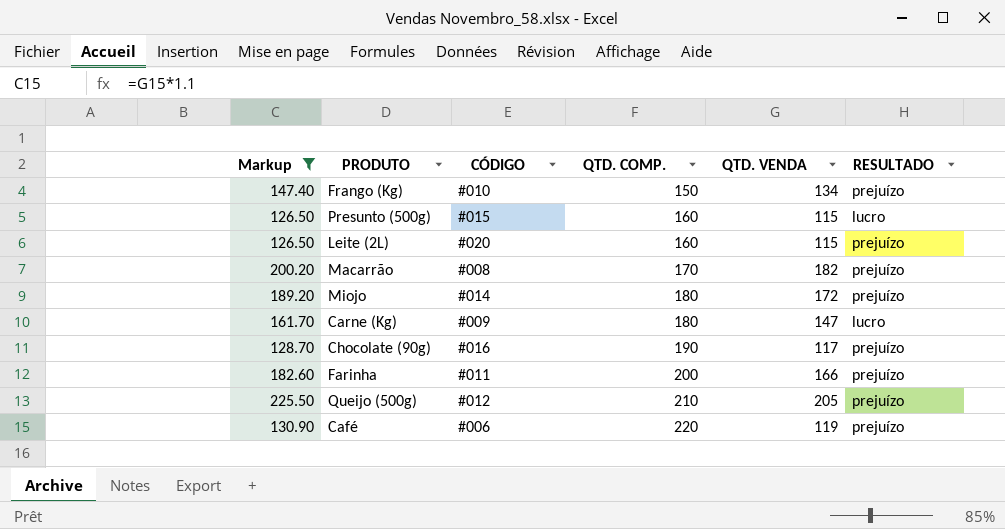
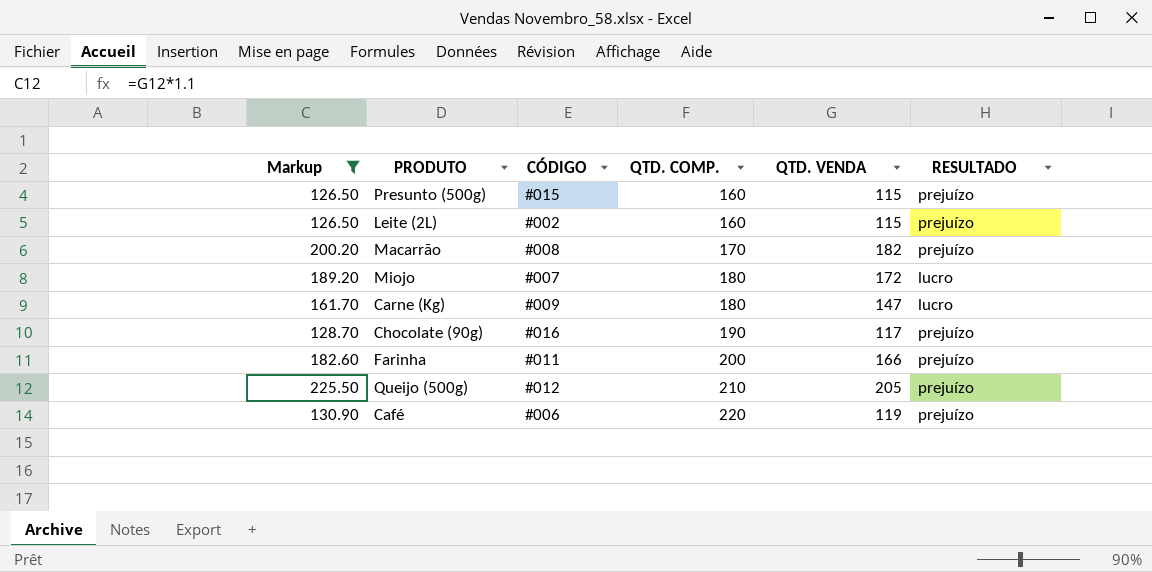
row Frango (Kg): 147.40 | #010 | 150 | 134 | prejuízo -> none
Presunto (500g) | RESULTADO: lucro -> prejuízo
Leite (2L) | CÓDIGO: #020 -> #002
Miojo | CÓDIGO: #014 -> #007
Miojo | RESULTADO: prejuízo -> lucro

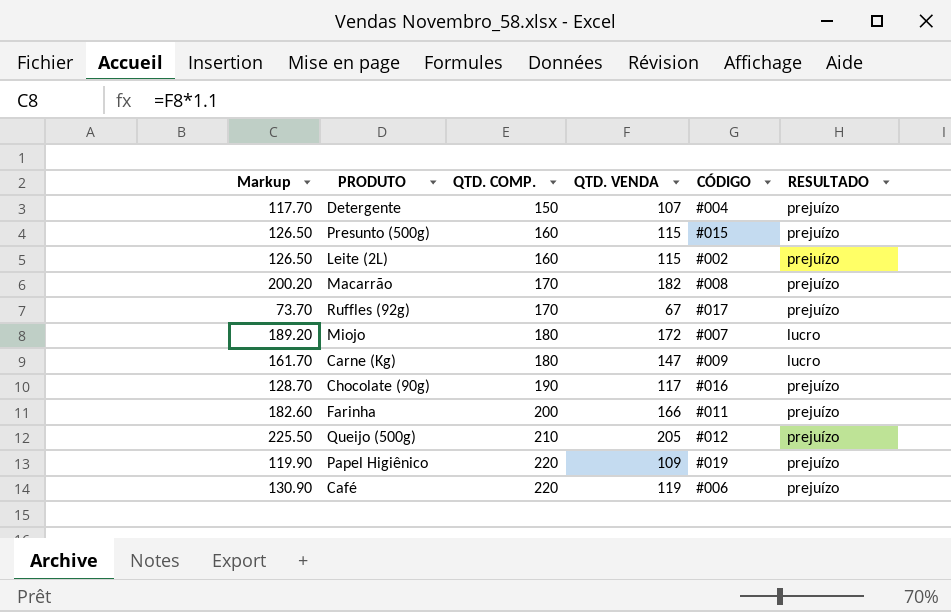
filter: Markup >= 126.50 -> none
column CÓDIGO | position: 3 -> 5

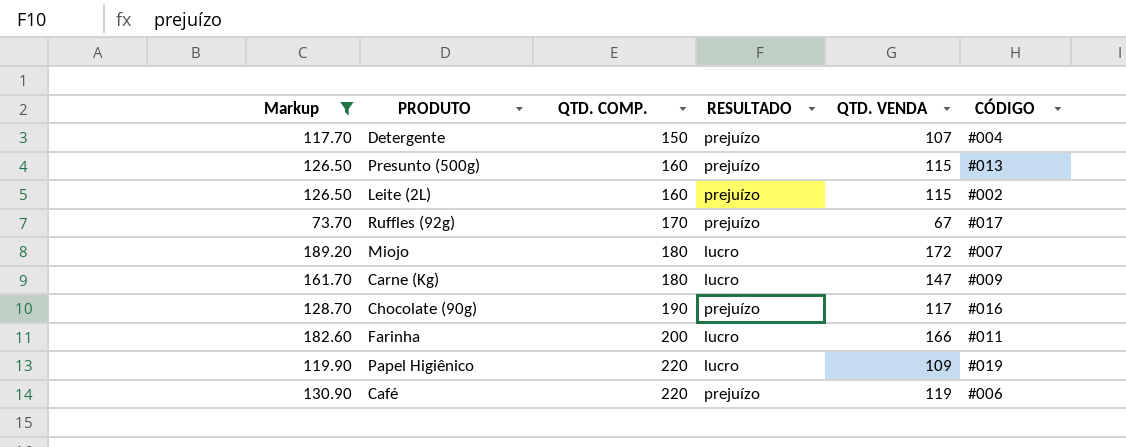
filter: none -> Markup <= 189.20
column RESULTADO | position: 6 -> 4
Presunto (500g) | CÓDIGO: #015 -> #013
Farinha | RESULTADO: prejuízo -> lucro
Papel Higiênico | RESULTADO: prejuízo -> lucro

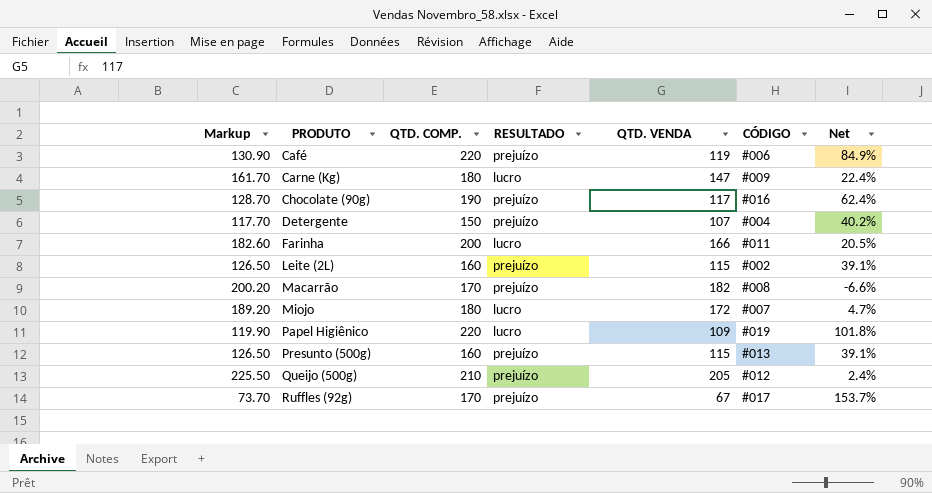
filter: Markup <= 189.20 -> none
row order: QTD. COMP. ascending -> PRODUTO ascending
column Net | formula: none -> ([QTD. COMP.] - [QTD. VENDA]) / [QTD. VENDA]

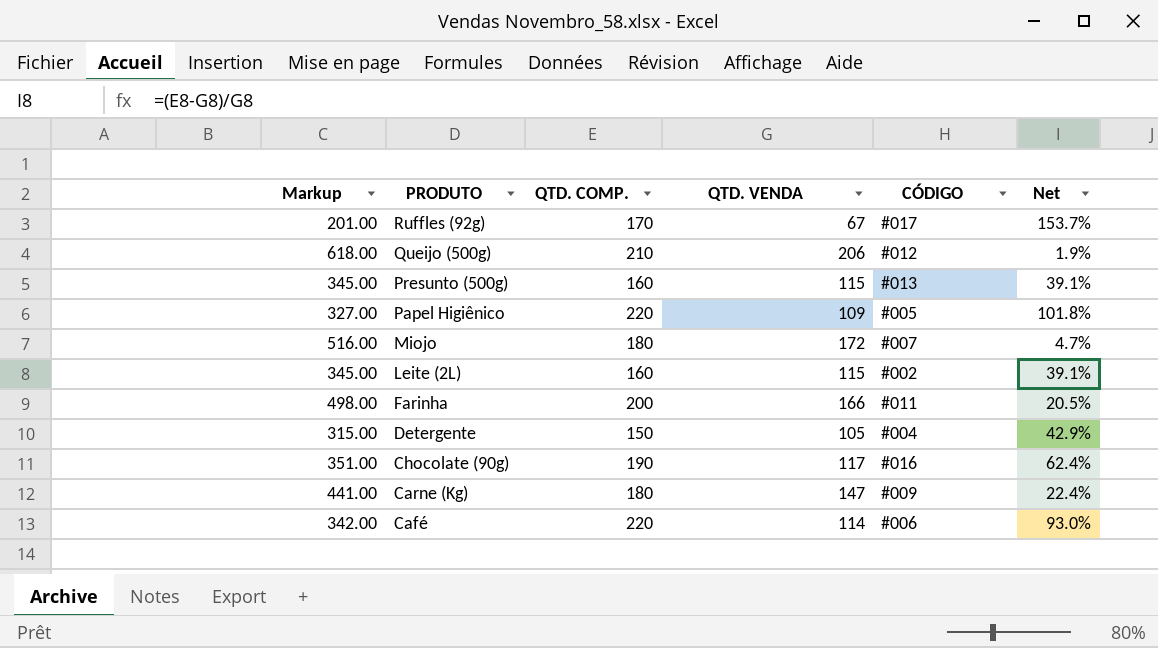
row order: PRODUTO ascending -> PRODUTO descending
column RESULTADO | position: 4 -> none
column Markup | formula: [QTD. VENDA] * 1.1 -> [QTD. VENDA] * 3
row Macarrão: 200.20 | 170 | prejuízo | 182 | #008 | -6.6% -> none
Queijo (500g) | QTD. VENDA: 205 -> 206
Queijo (500g) | Net: 2.4% -> 1.9%
Papel Higiênico | CÓDIGO: #019 -> #005
Detergente | QTD. VENDA: 107 -> 105
Detergente | Net: 40.2% -> 42.9%
Café | QTD. VENDA: 119 -> 114
Café | Net: 84.9% -> 93.0%

